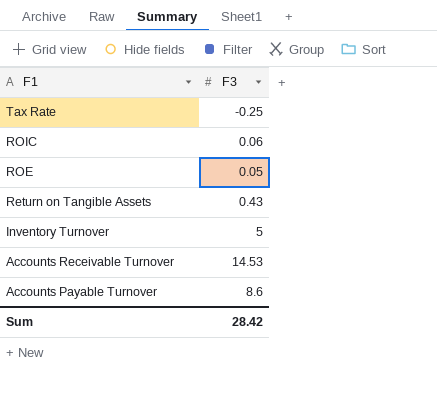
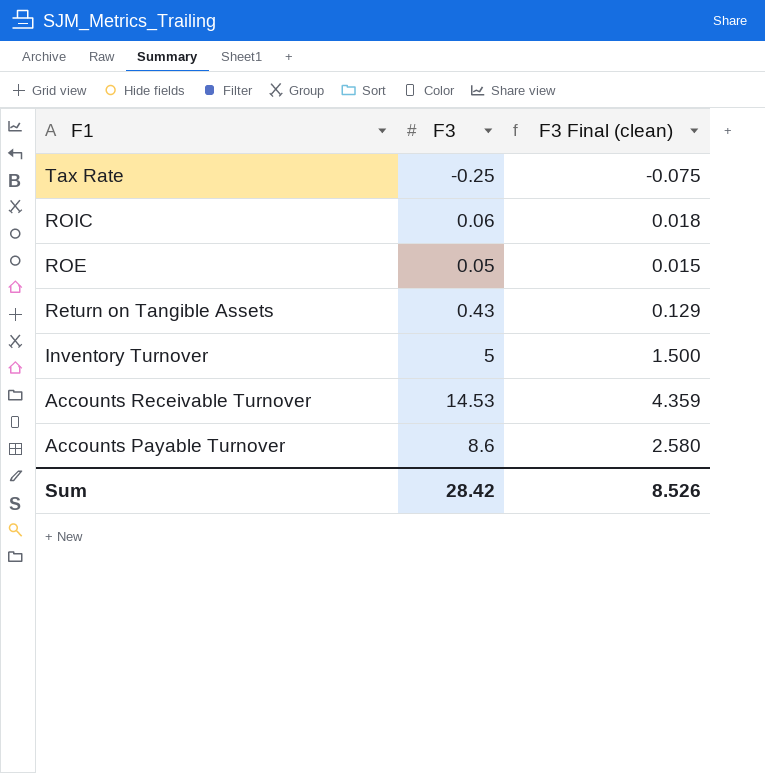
column F3 Final (clean) | formula: none -> [F3] * 0.3

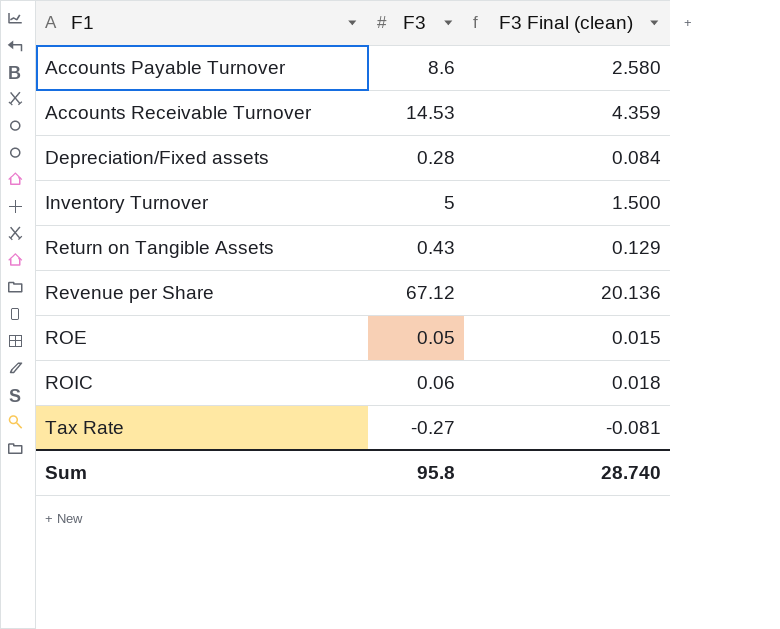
row order: F1 descending -> F1 ascending
row Depreciation/Fixed assets: none -> 0.28 | 0.084
row Revenue per Share: none -> 67.12 | 20.136
Tax Rate | F3: -0.25 -> -0.27
Tax Rate | F3 Final (clean): -0.075 -> -0.081
Sum | F3: 28.42 -> 95.8
Sum | F3 Final (clean): 8.526 -> 28.740

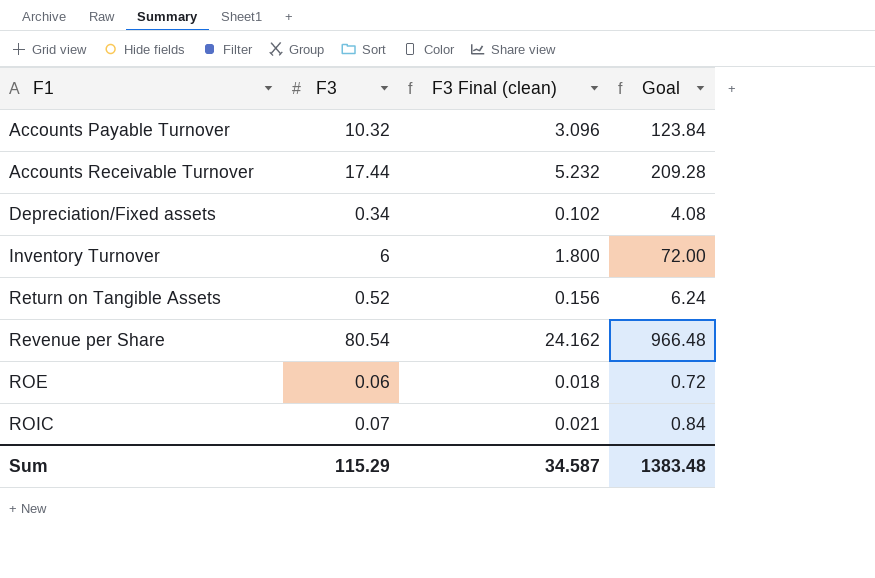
column Goal | formula: none -> [F3] * 12
row Tax Rate: -0.27 | -0.081 -> none
Accounts Payable Turnover | F3: 8.6 -> 10.32
Accounts Payable Turnover | F3 Final (clean): 2.580 -> 3.096
Accounts Receivable Turnover | F3: 14.53 -> 17.44
Accounts Receivable Turnover | F3 Final (clean): 4.359 -> 5.232
Depreciation/Fixed assets | F3: 0.28 -> 0.34
Depreciation/Fixed assets | F3 Final (clean): 0.084 -> 0.102
Inventory Turnover | F3: 5 -> 6
Inventory Turnover | F3 Final (clean): 1.500 -> 1.800
Return on Tangible Assets | F3: 0.43 -> 0.52
Return on Tangible Assets | F3 Final (clean): 0.129 -> 0.156
Revenue per Share | F3: 67.12 -> 80.54
Revenue per Share | F3 Final (clean): 20.136 -> 24.162
ROE | F3: 0.05 -> 0.06
ROE | F3 Final (clean): 0.015 -> 0.018
ROIC | F3: 0.06 -> 0.07
ROIC | F3 Final (clean): 0.018 -> 0.021
Sum | F3: 95.8 -> 115.29
Sum | F3 Final (clean): 28.740 -> 34.587

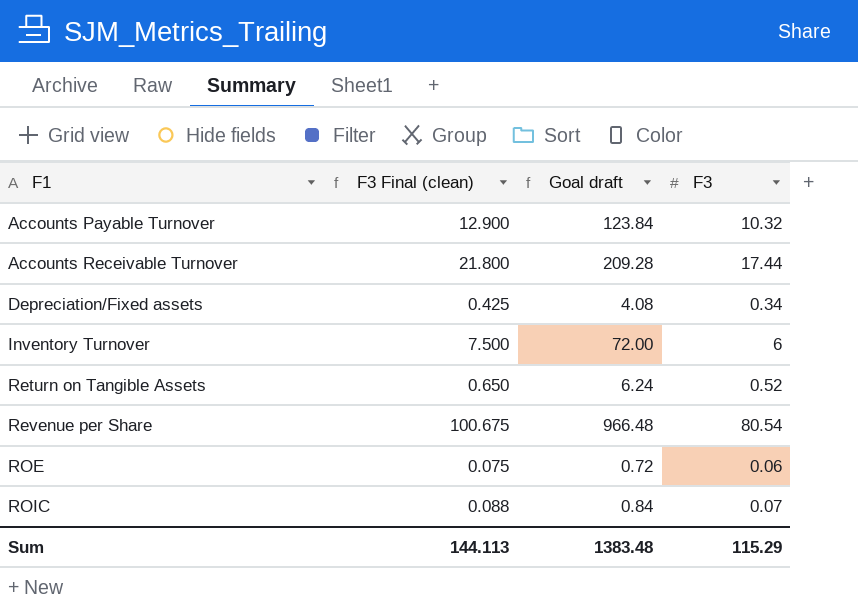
column F3 Final (clean) | formula: [F3] * 0.3 -> [F3] * 1.25
column name: Goal -> Goal draft
column F3 | position: 2 -> 4
Sum | F3 Final (clean): 34.587 -> 144.113

